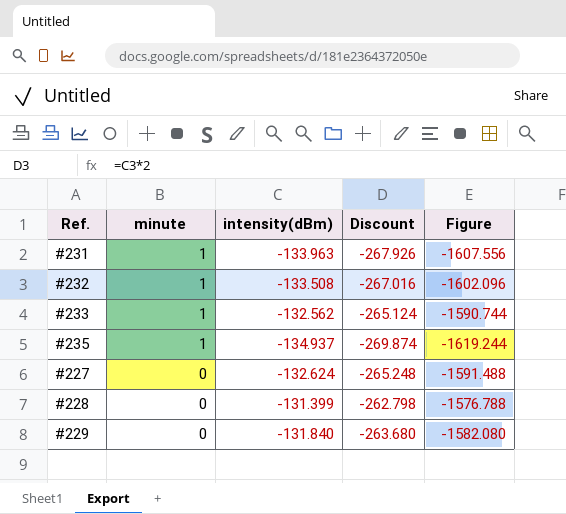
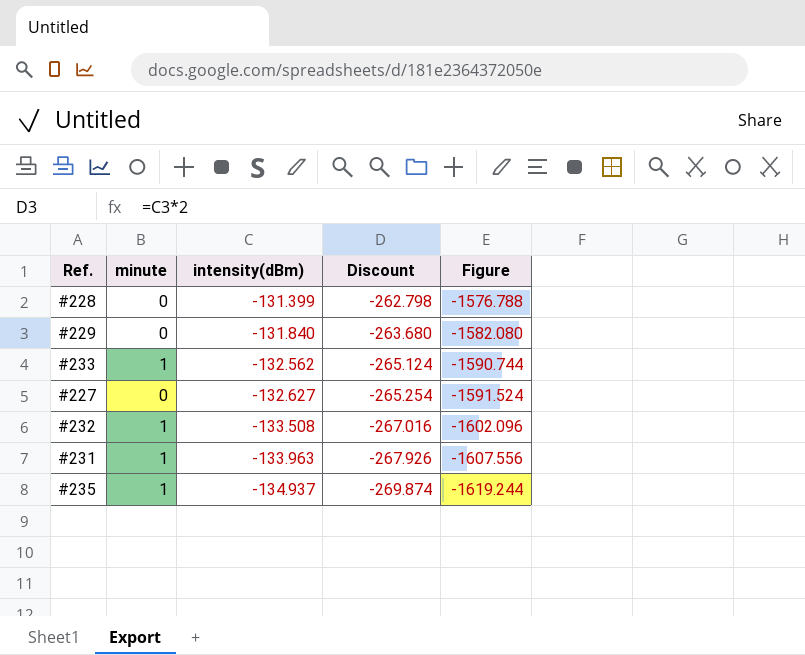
row order: minute descending -> intensity(dBm) descending
#227 | intensity(dBm): -132.624 -> -132.627
#227 | Discount: -265.248 -> -265.254
#227 | Figure: -1591.488 -> -1591.524

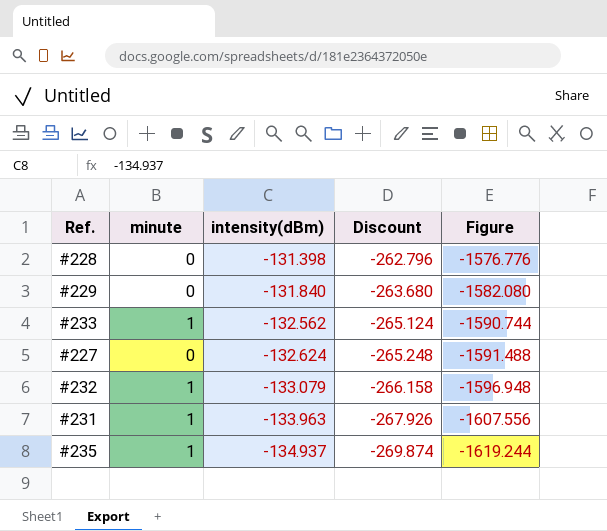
#228 | intensity(dBm): -131.399 -> -131.398
#228 | Discount: -262.798 -> -262.796
#228 | Figure: -1576.788 -> -1576.776
#227 | intensity(dBm): -132.627 -> -132.624
#227 | Discount: -265.254 -> -265.248
#227 | Figure: -1591.524 -> -1591.488
#232 | intensity(dBm): -133.508 -> -133.079
#232 | Discount: -267.016 -> -266.158
#232 | Figure: -1602.096 -> -1596.948

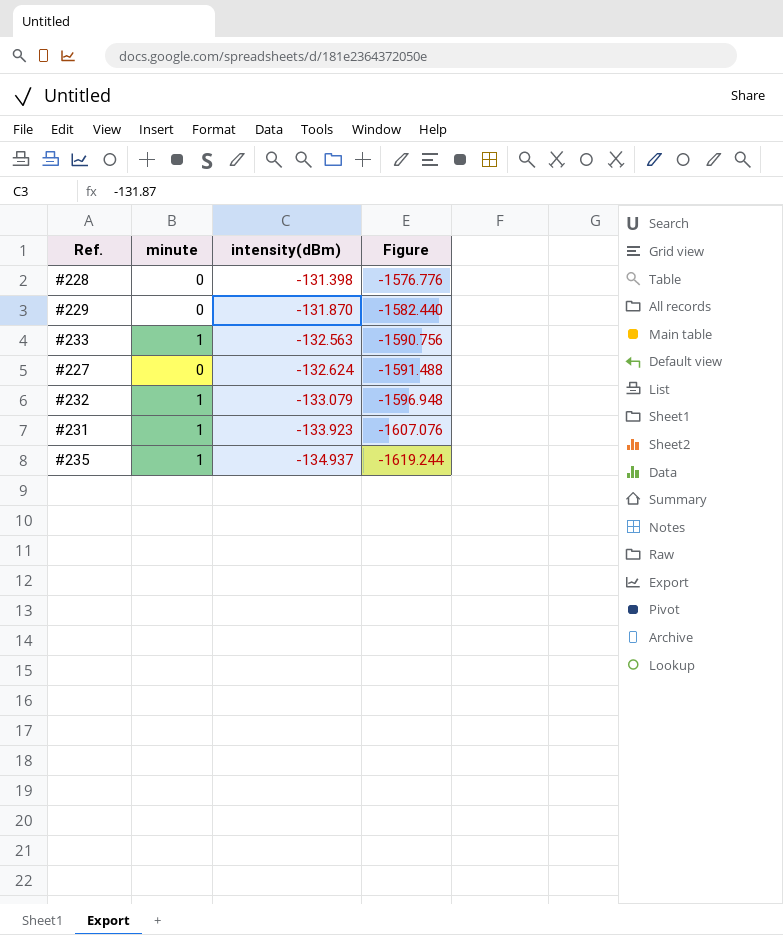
column Discount | formula: [intensity(dBm)] * 2 -> none
#229 | intensity(dBm): -131.840 -> -131.870
#229 | Figure: -1582.080 -> -1582.440
#233 | intensity(dBm): -132.562 -> -132.563
#233 | Figure: -1590.744 -> -1590.756
#231 | intensity(dBm): -133.963 -> -133.923
#231 | Figure: -1607.556 -> -1607.076

